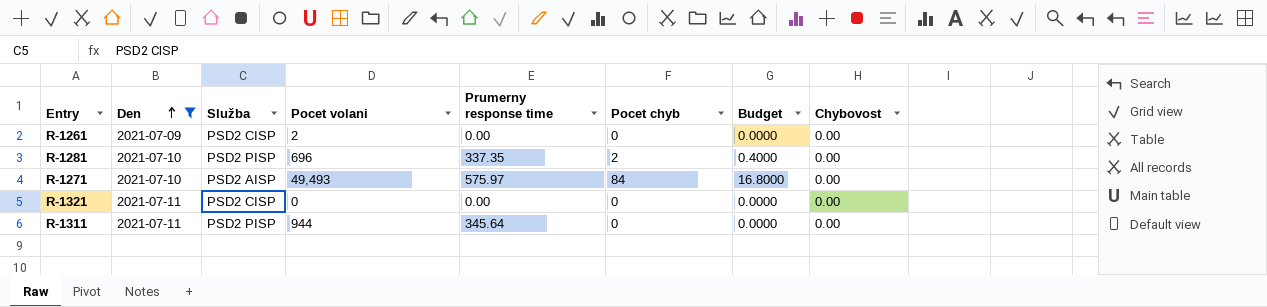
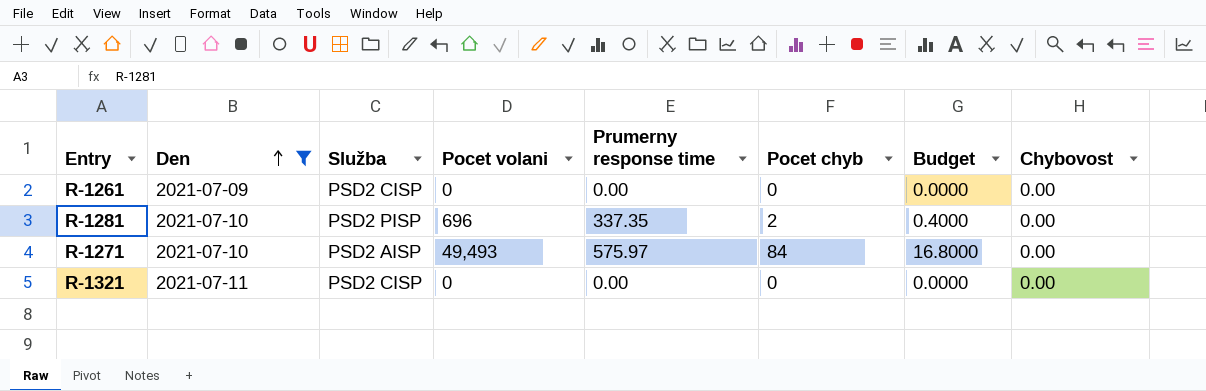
row R-1311: 2021-07-11 | PSD2 PISP | 944 | 345.64 | 0 | 0.0000 | 0.00 -> none
R-1261 | Pocet volani: 2 -> 0

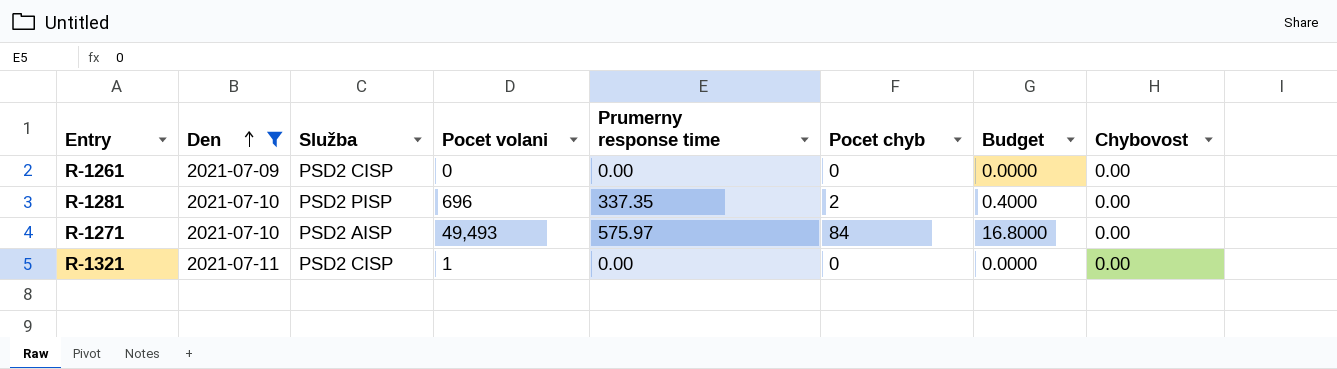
R-1321 | Pocet volani: 0 -> 1

